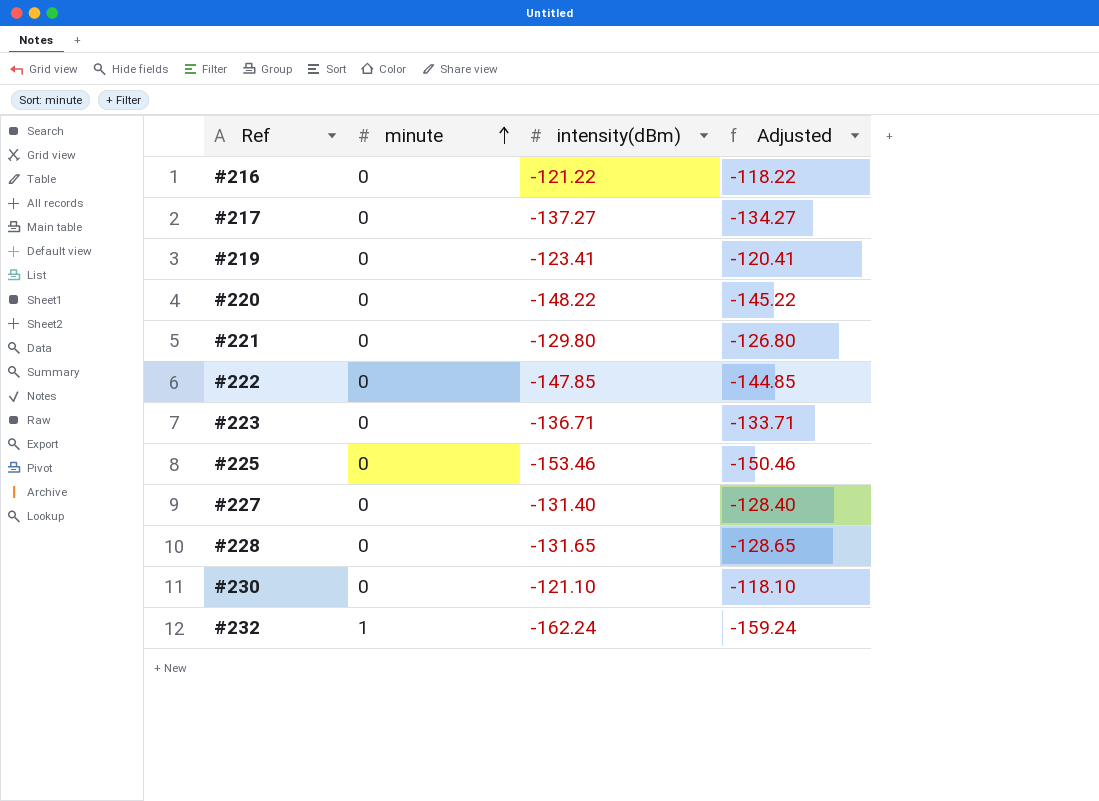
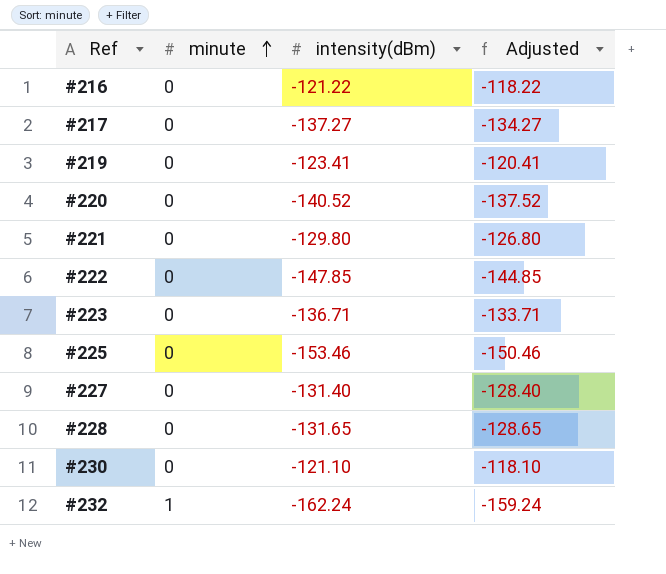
#220 | intensity(dBm): -148.22 -> -140.52
#220 | Adjusted: -145.22 -> -137.52

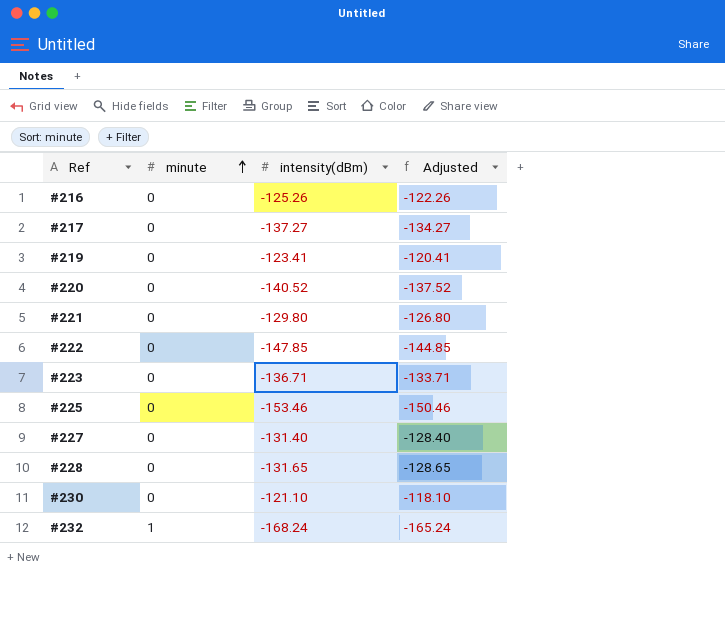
#216 | intensity(dBm): -121.22 -> -125.26
#216 | Adjusted: -118.22 -> -122.26
#232 | intensity(dBm): -162.24 -> -168.24
#232 | Adjusted: -159.24 -> -165.24

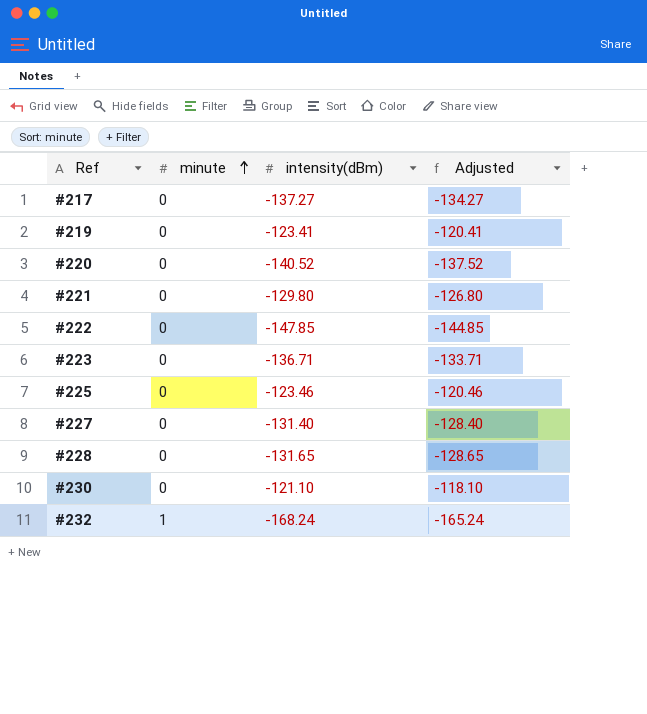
row #216: 0 | -125.26 | -122.26 -> none
#225 | intensity(dBm): -153.46 -> -123.46
#225 | Adjusted: -150.46 -> -120.46

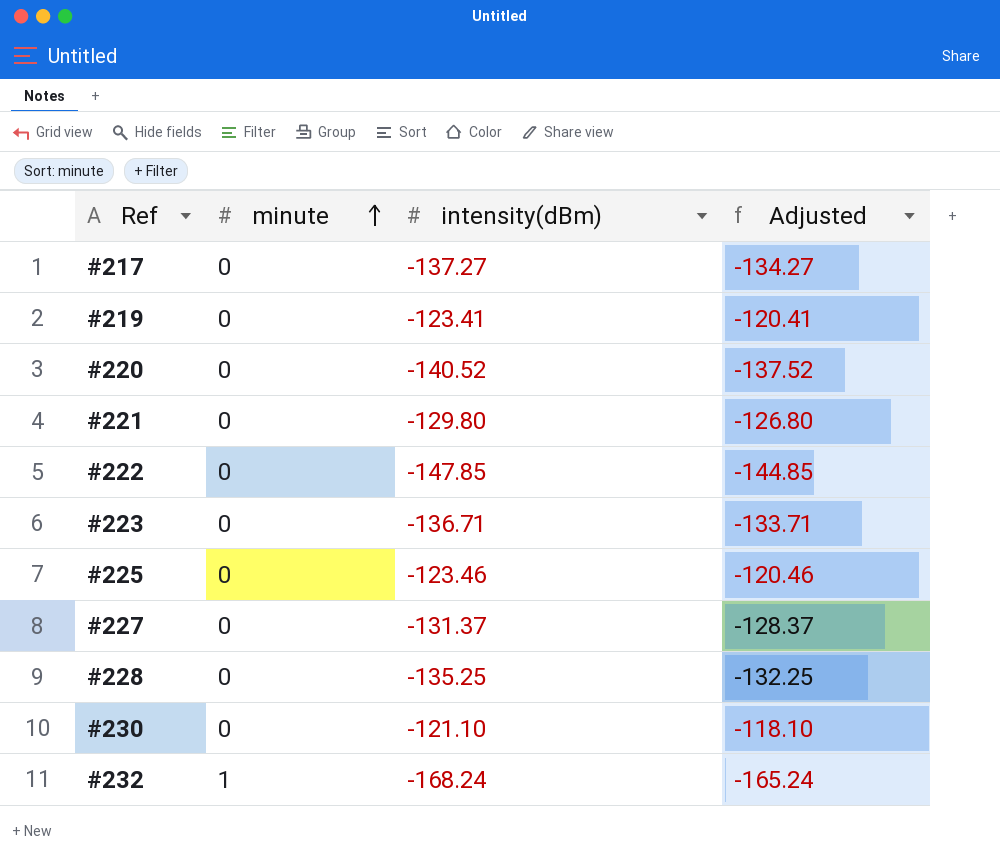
#227 | intensity(dBm): -131.40 -> -131.37
#227 | Adjusted: -128.40 -> -128.37
#228 | intensity(dBm): -131.65 -> -135.25
#228 | Adjusted: -128.65 -> -132.25

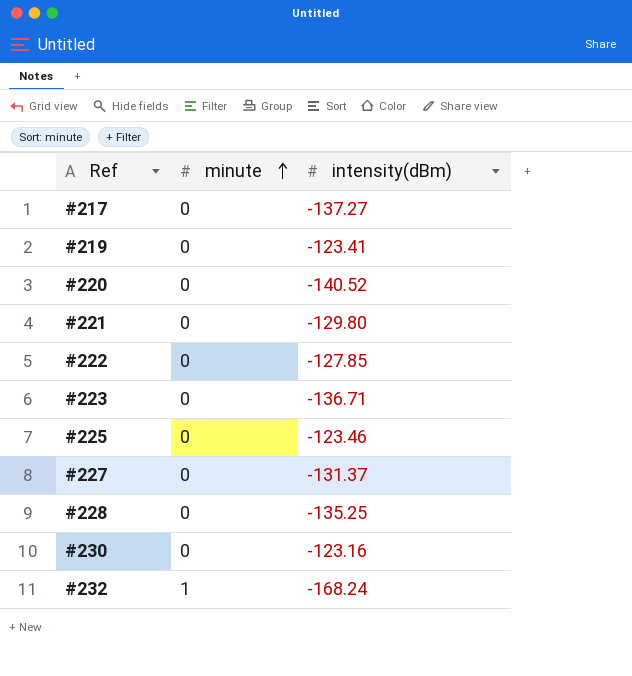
column Adjusted | formula: [intensity(dBm)] + 3 -> none
#222 | intensity(dBm): -147.85 -> -127.85
#230 | intensity(dBm): -121.10 -> -123.16

